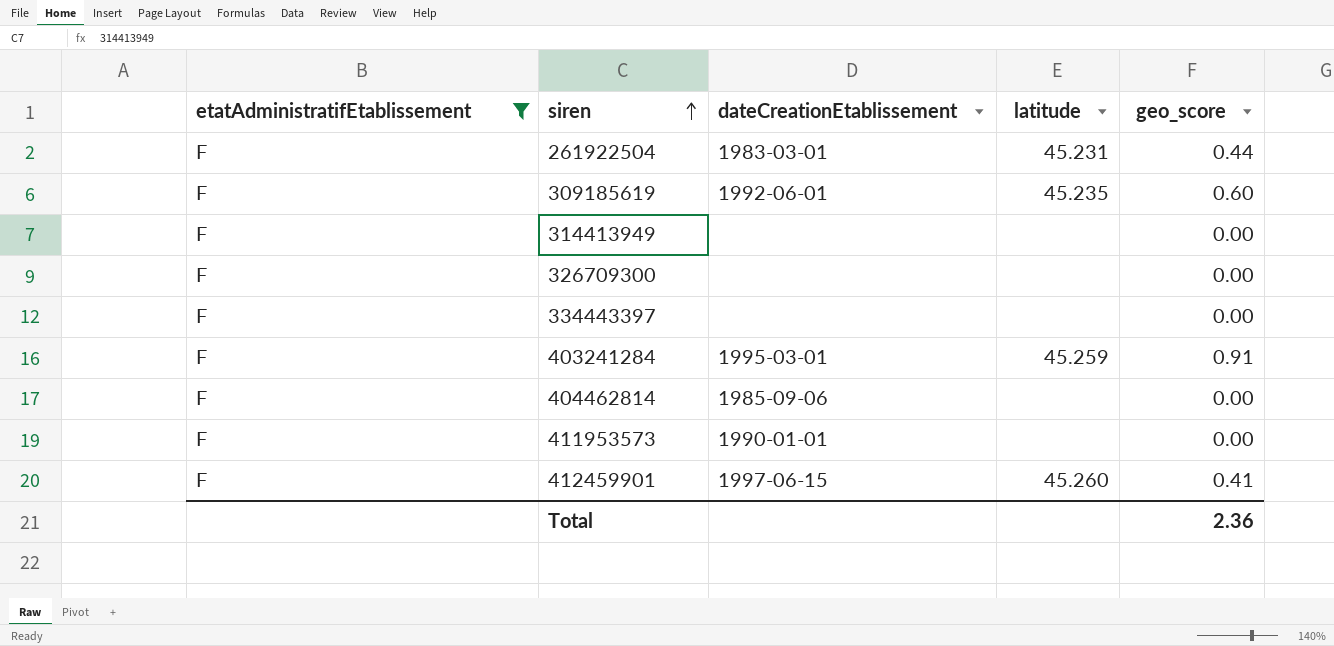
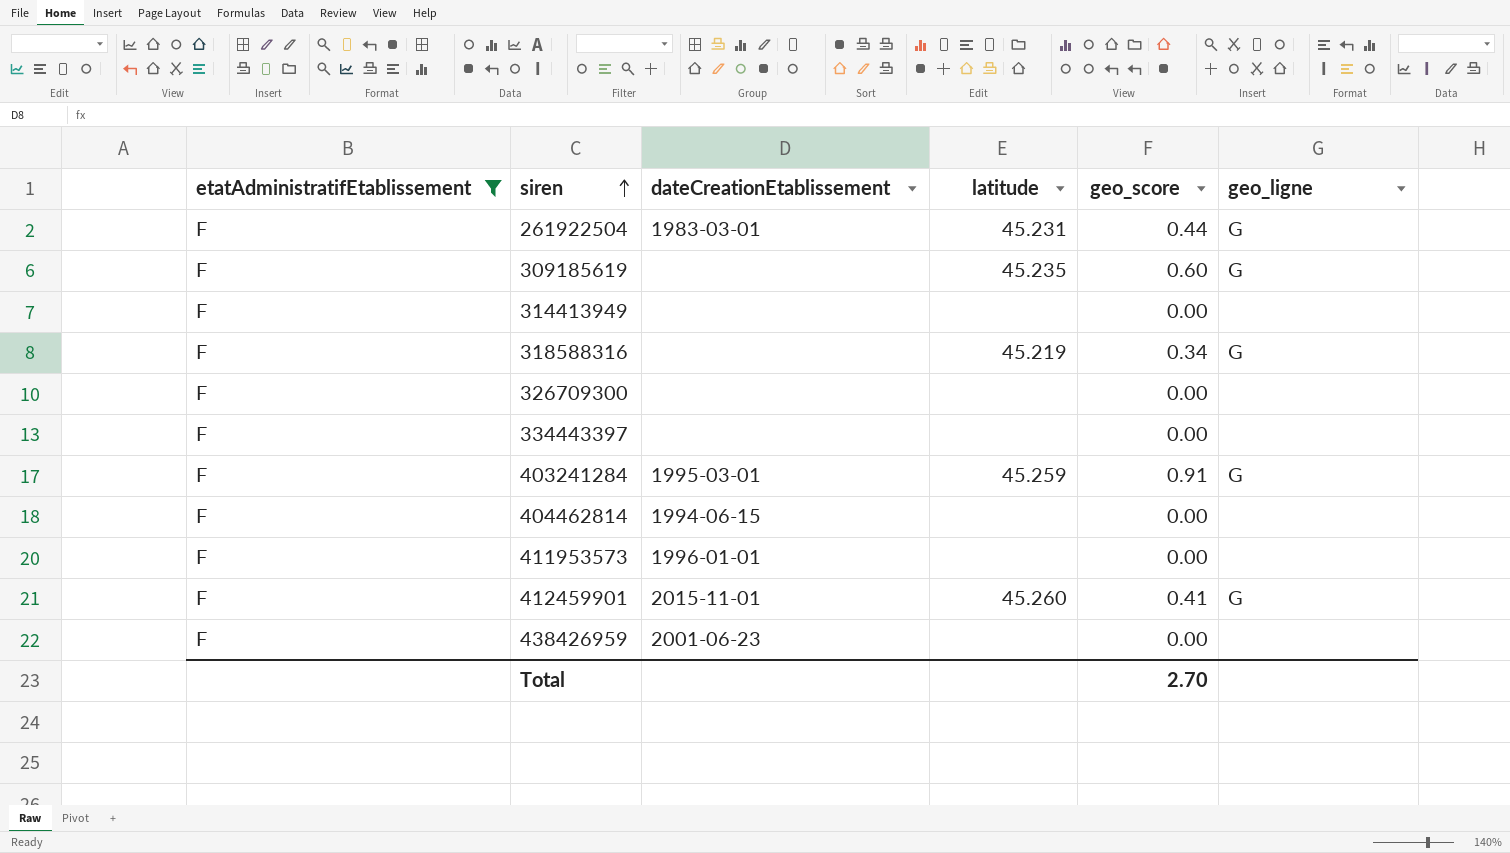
column geo_ligne | position: none -> 6
309185619 | dateCreationEtablissement: 1992-06-01 -> none
row 318588316: none -> F | none | 45.219 | 0.34 | G
404462814 | dateCreationEtablissement: 1985-09-06 -> 1994-06-15
411953573 | dateCreationEtablissement: 1990-01-01 -> 1996-01-01
412459901 | dateCreationEtablissement: 1997-06-15 -> 2015-11-01
row 438426959: none -> F | 2001-06-23 | none | 0.00 | none
Total | geo_score: 2.36 -> 2.70

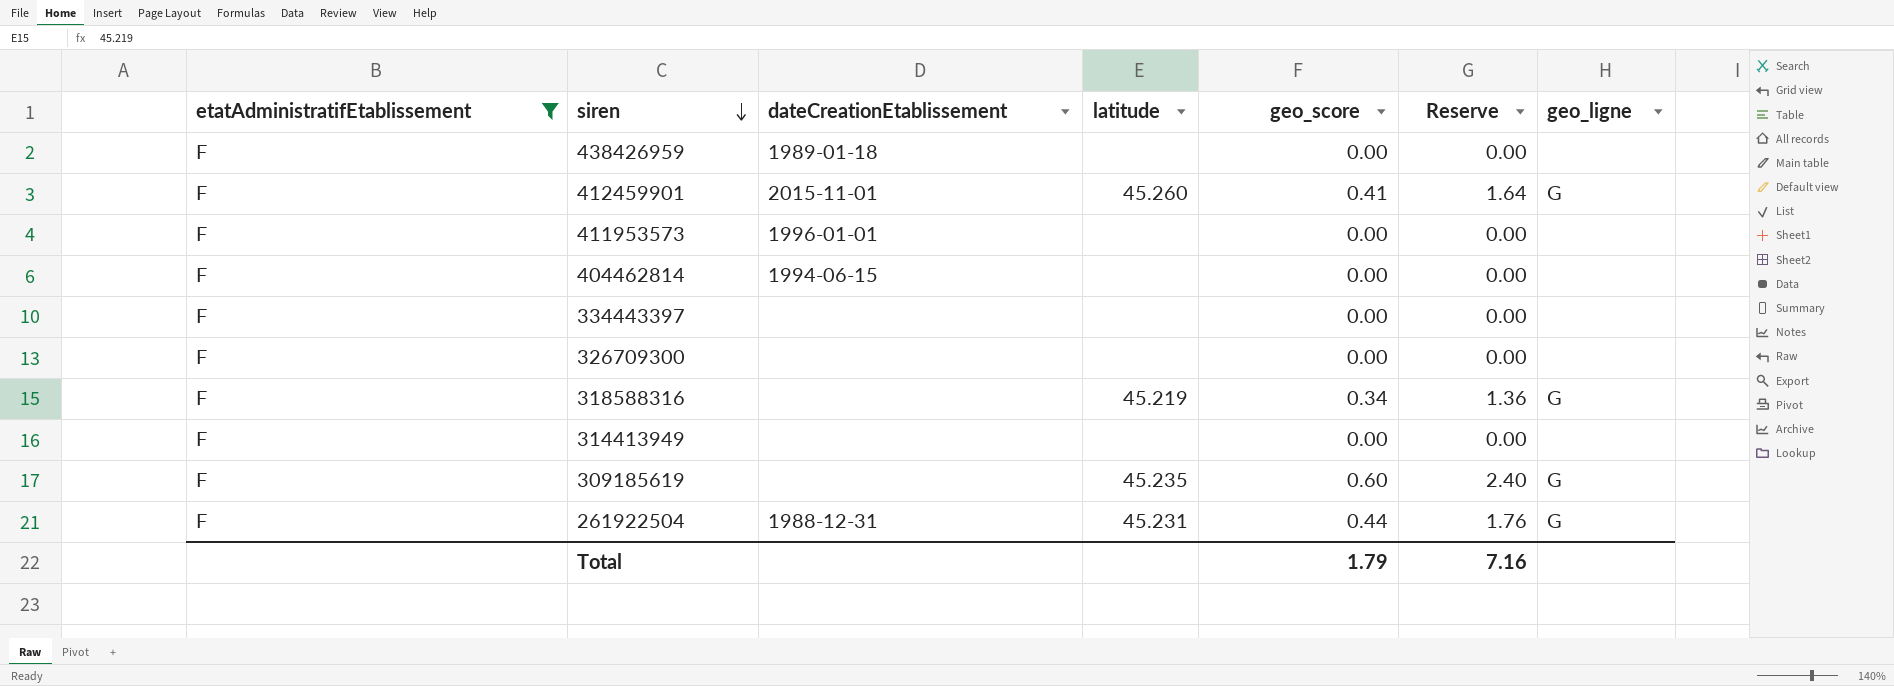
row order: siren ascending -> siren descending
column Reserve | formula: none -> [geo_score] * 4
row 403241284: F | 1995-03-01 | 45.259 | 0.91 | G -> none
438426959 | dateCreationEtablissement: 2001-06-23 -> 1989-01-18
261922504 | dateCreationEtablissement: 1983-03-01 -> 1988-12-31
Total | geo_score: 2.70 -> 1.79

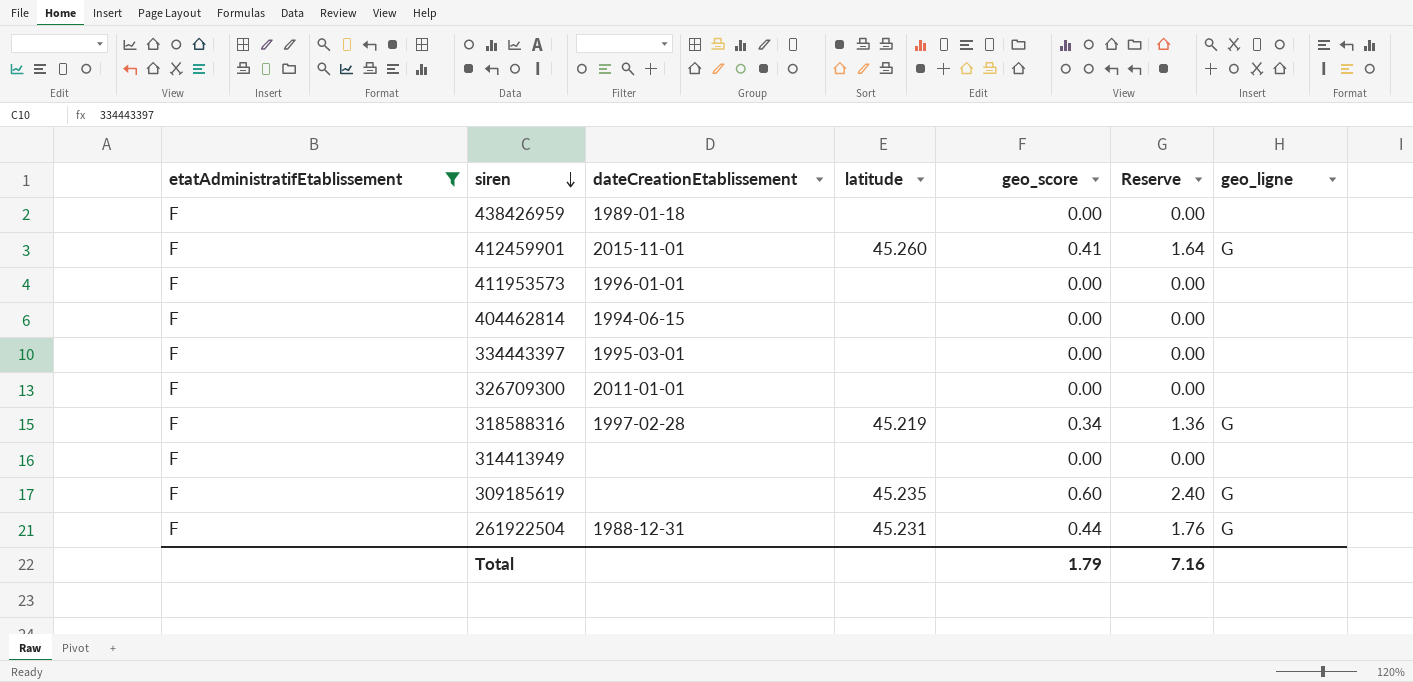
334443397 | dateCreationEtablissement: none -> 1995-03-01
326709300 | dateCreationEtablissement: none -> 2011-01-01
318588316 | dateCreationEtablissement: none -> 1997-02-28

